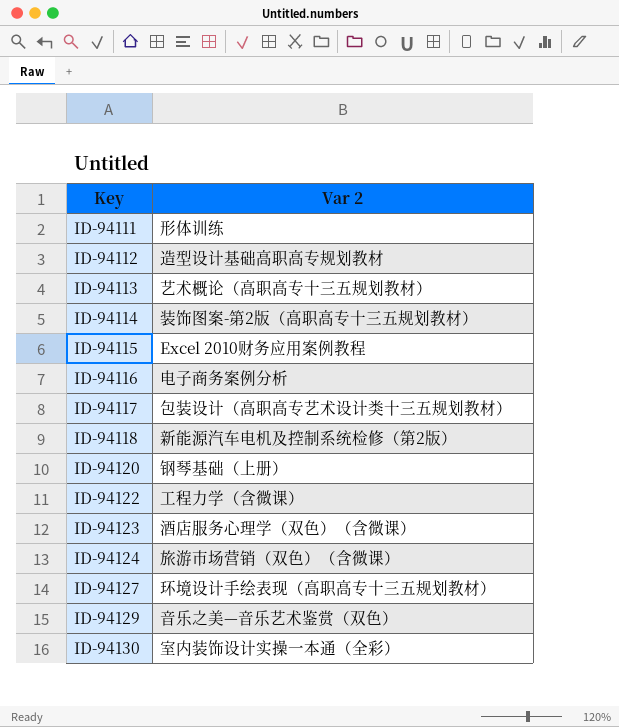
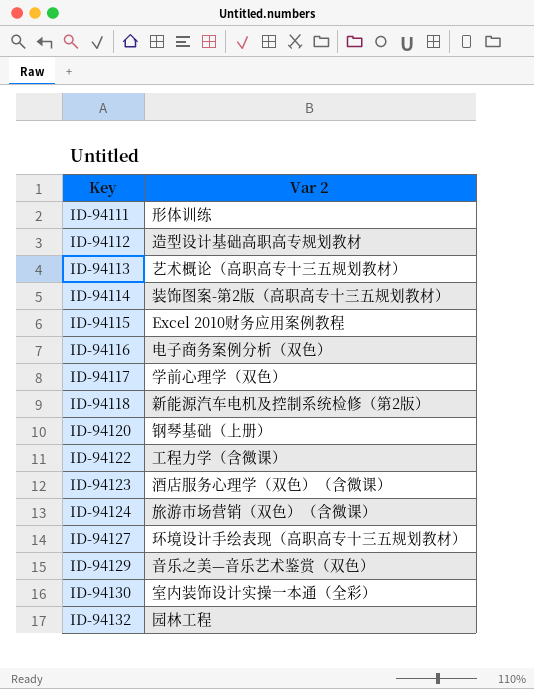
ID-94116 | Var 2: 电子商务案例分析 -> 电子商务案例分析（双色）
ID-94117 | Var 2: 包装设计（高职高专艺术设计类十三五规划教材） -> 学前心理学（双色）
row ID-94132: none -> 园林工程

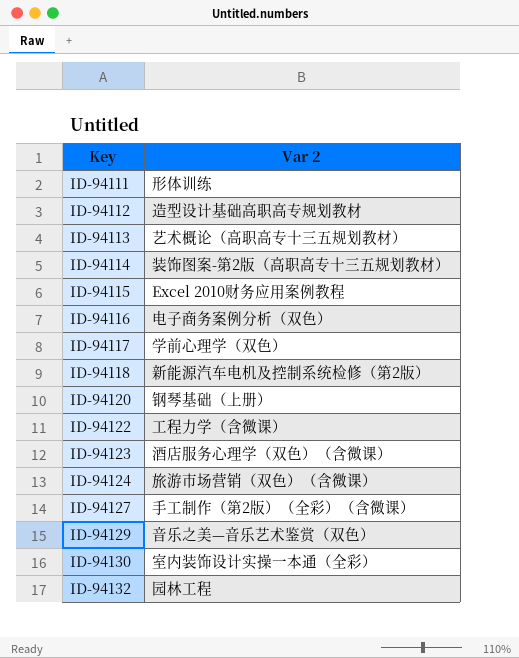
ID-94127 | Var 2: 环境设计手绘表现（高职高专十三五规划教材） -> 手工制作（第2版）（全彩）（含微课）

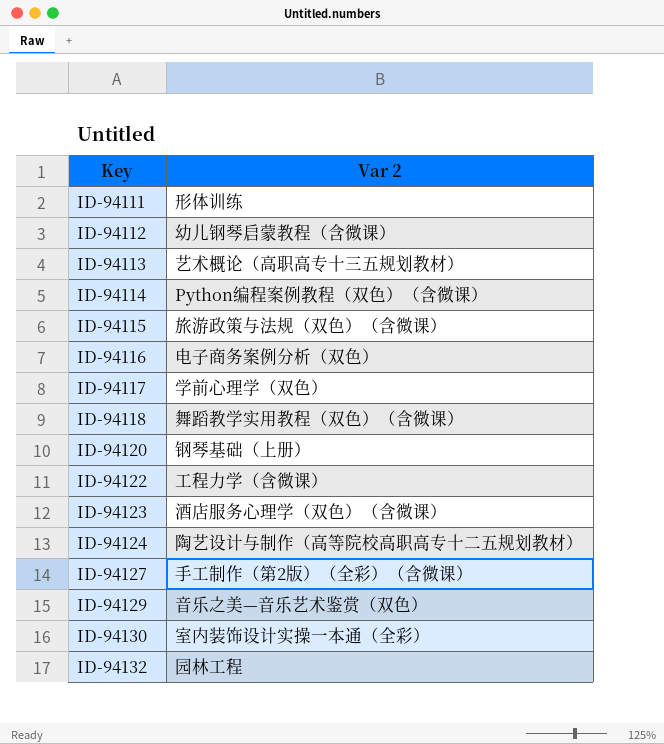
ID-94112 | Var 2: 造型设计基础高职高专规划教材 -> 幼儿钢琴启蒙教程（含微课）
ID-94114 | Var 2: 装饰图案-第2版（高职高专十三五规划教材） -> Python编程案例教程（双色）（含微课）
ID-94115 | Var 2: Excel 2010财务应用案例教程 -> 旅游政策与法规（双色）（含微课）
ID-94118 | Var 2: 新能源汽车电机及控制系统检修（第2版） -> 舞蹈教学实用教程（双色）（含微课）
ID-94124 | Var 2: 旅游市场营销（双色）（含微课） -> 陶艺设计与制作（高等院校高职高专十二五规划教材）

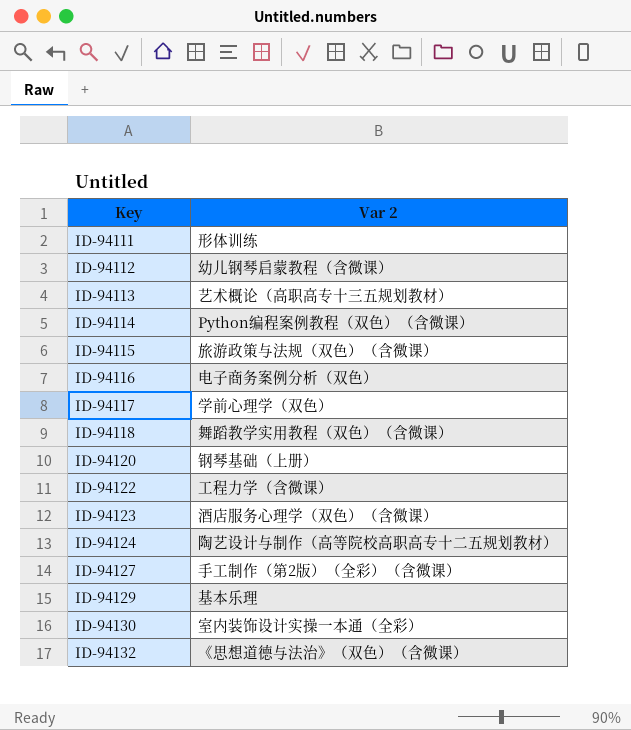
ID-94129 | Var 2: 音乐之美—音乐艺术鉴赏（双色） -> 基本乐理
ID-94132 | Var 2: 园林工程 -> 《思想道德与法治》（双色）（含微课）

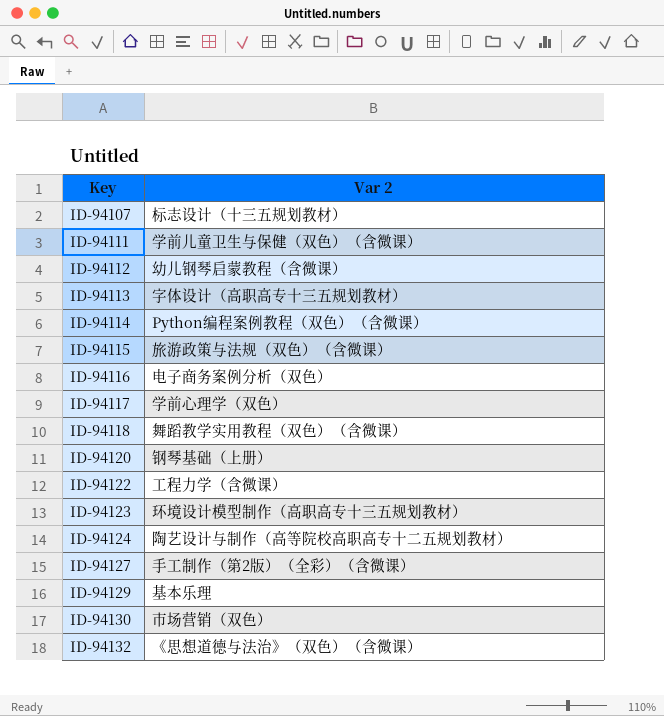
row ID-94107: none -> 标志设计（十三五规划教材）
ID-94111 | Var 2: 形体训练 -> 学前儿童卫生与保健（双色）（含微课）
ID-94113 | Var 2: 艺术概论（高职高专十三五规划教材） -> 字体设计（高职高专十三五规划教材）
ID-94123 | Var 2: 酒店服务心理学（双色）（含微课） -> 环境设计模型制作（高职高专十三五规划教材）
ID-94130 | Var 2: 室内装饰设计实操一本通（全彩） -> 市场营销（双色）

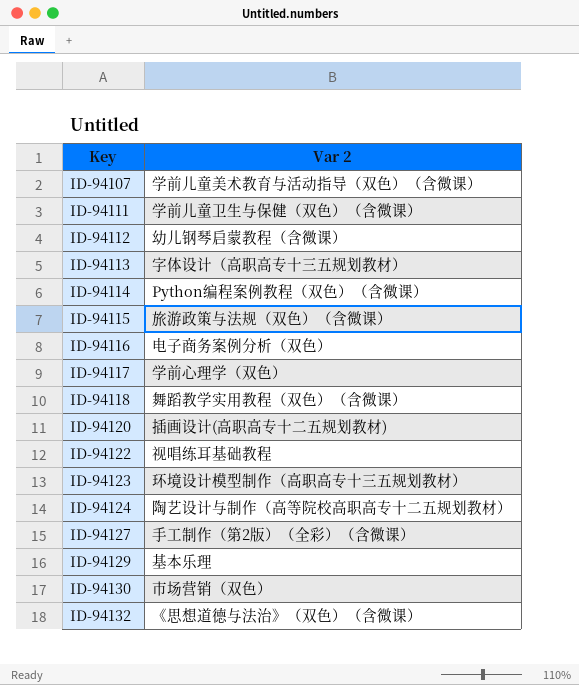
ID-94107 | Var 2: 标志设计（十三五规划教材） -> 学前儿童美术教育与活动指导（双色）（含微课）
ID-94120 | Var 2: 钢琴基础（上册） -> 插画设计(高职高专十二五规划教材)
ID-94122 | Var 2: 工程力学（含微课） -> 视唱练耳基础教程

